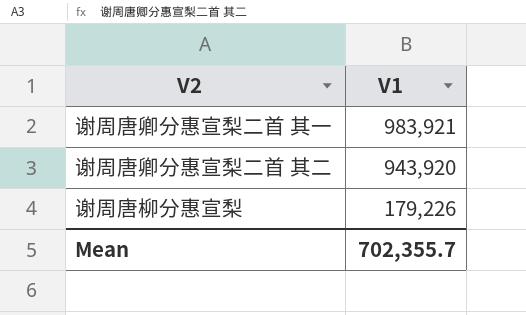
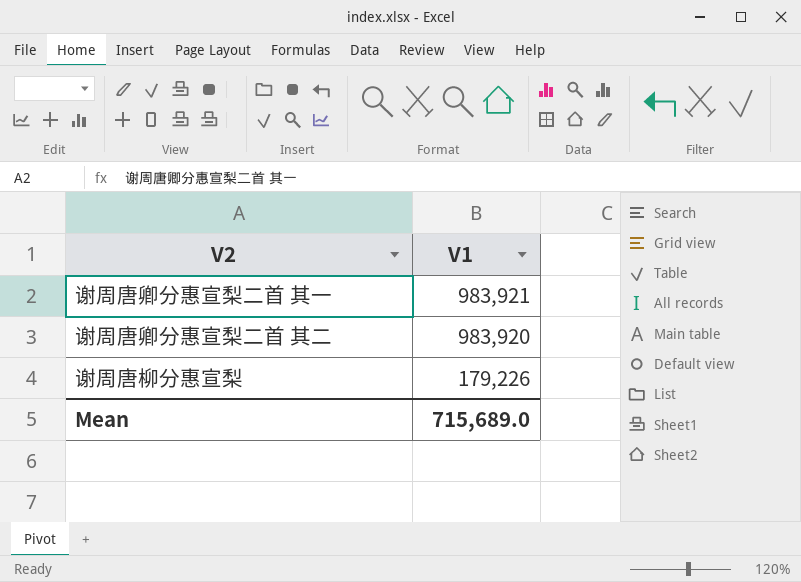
谢周唐卿分惠宣梨二首 其二 | V1: 943,920 -> 983,920
Mean | V1: 702,355.7 -> 715,689.0

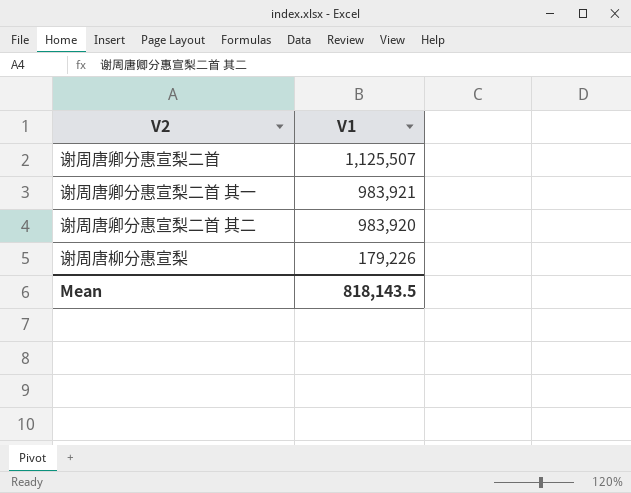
row 谢周唐卿分惠宣梨二首: none -> 1,125,507
Mean | V1: 715,689.0 -> 818,143.5

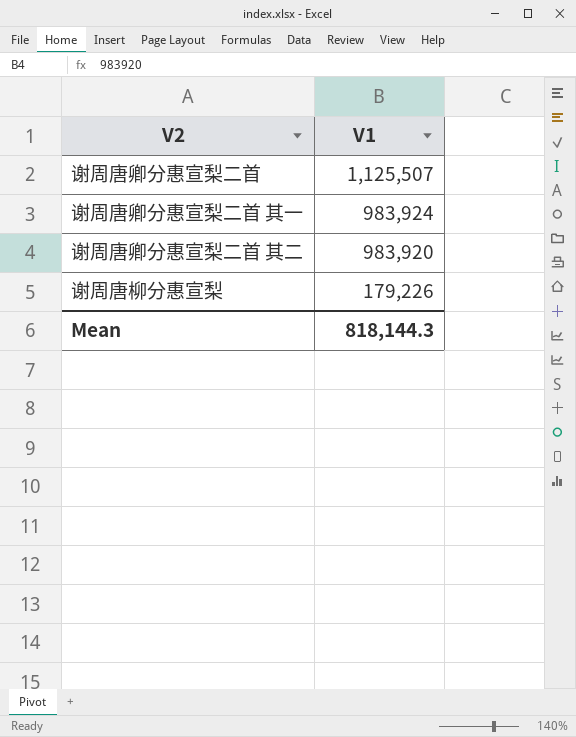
谢周唐卿分惠宣梨二首 其一 | V1: 983,921 -> 983,924
Mean | V1: 818,143.5 -> 818,144.3

